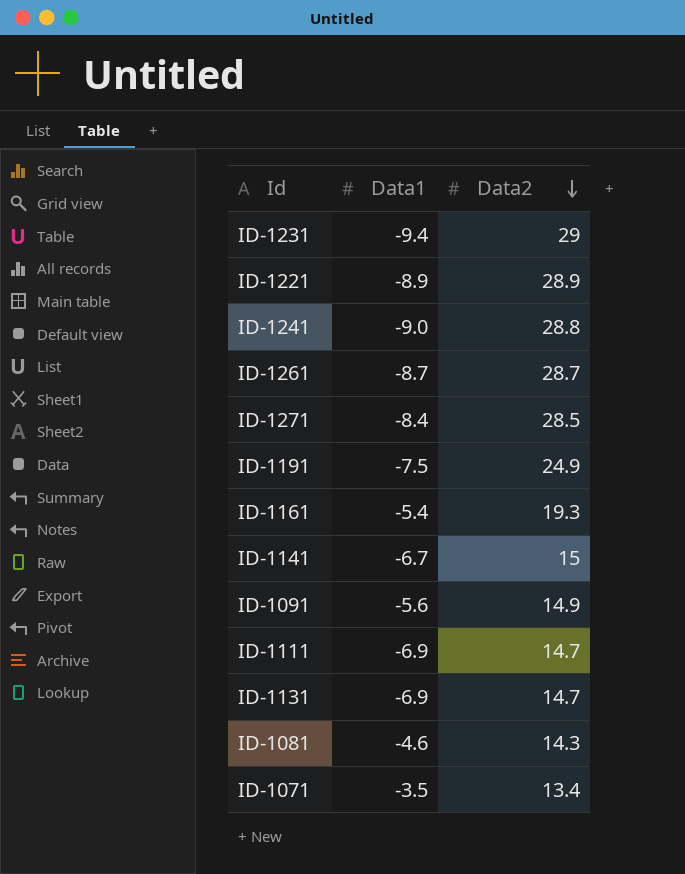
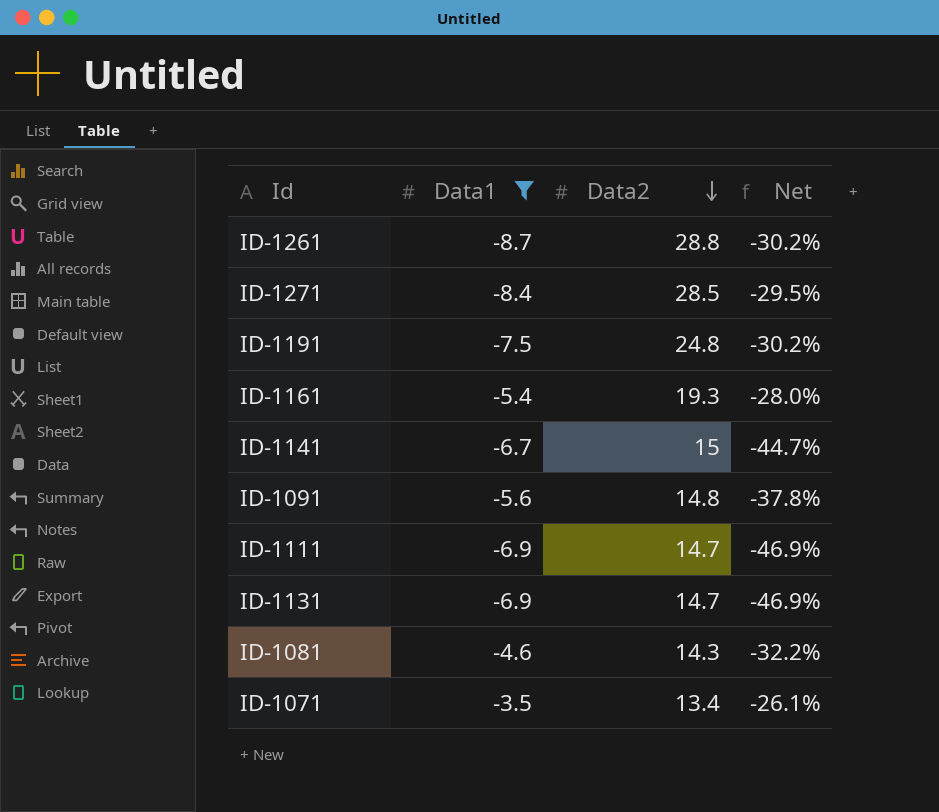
filter: none -> Data1 >= -8.7
column Net | formula: none -> [Data1] / [Data2]
ID-1261 | Data2: 28.7 -> 28.8
ID-1191 | Data2: 24.9 -> 24.8
ID-1091 | Data2: 14.9 -> 14.8

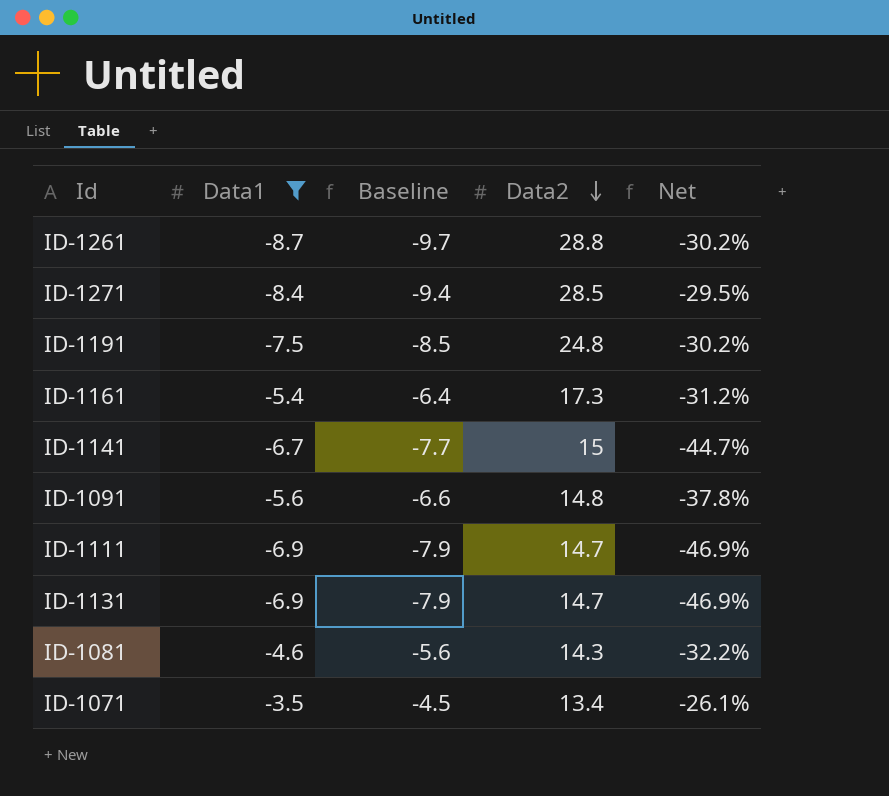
column Baseline | formula: none -> [Data1] - 1
ID-1161 | Data2: 19.3 -> 17.3
ID-1161 | Net: -28.0% -> -31.2%

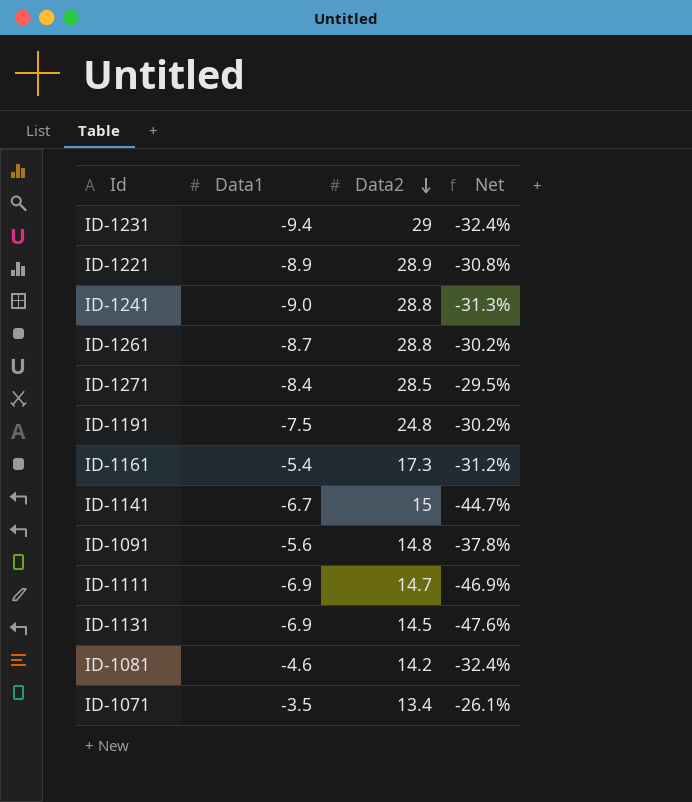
filter: Data1 >= -8.7 -> none
column Baseline | formula: [Data1] - 1 -> none
ID-1131 | Data2: 14.7 -> 14.5
ID-1131 | Net: -46.9% -> -47.6%
ID-1081 | Data2: 14.3 -> 14.2
ID-1081 | Net: -32.2% -> -32.4%

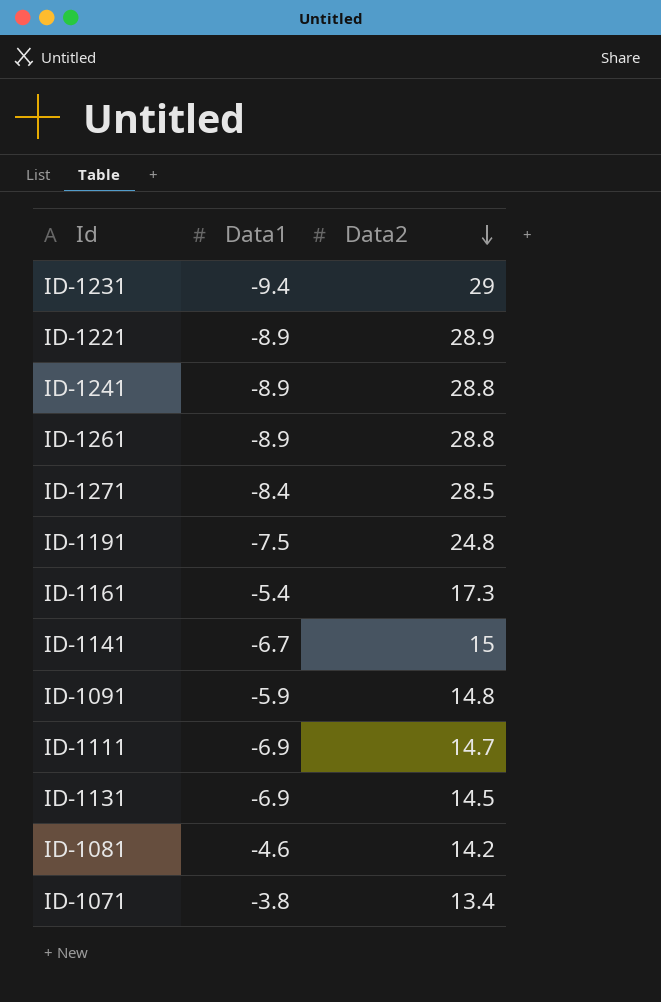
column Net | formula: [Data1] / [Data2] -> none
ID-1241 | Data1: -9.0 -> -8.9
ID-1261 | Data1: -8.7 -> -8.9
ID-1091 | Data1: -5.6 -> -5.9
ID-1071 | Data1: -3.5 -> -3.8

